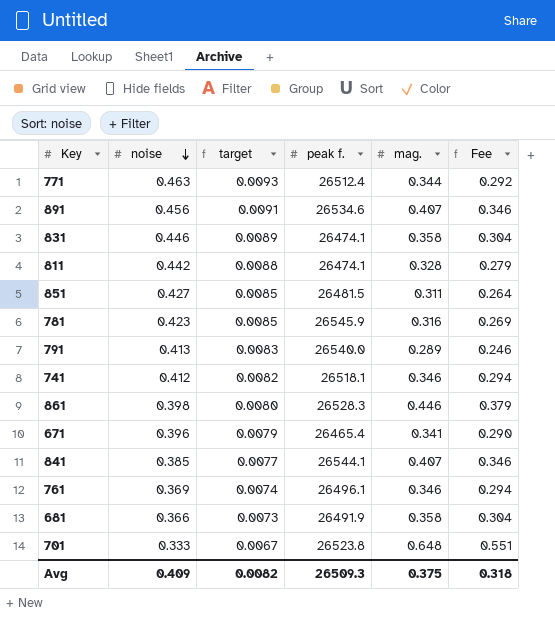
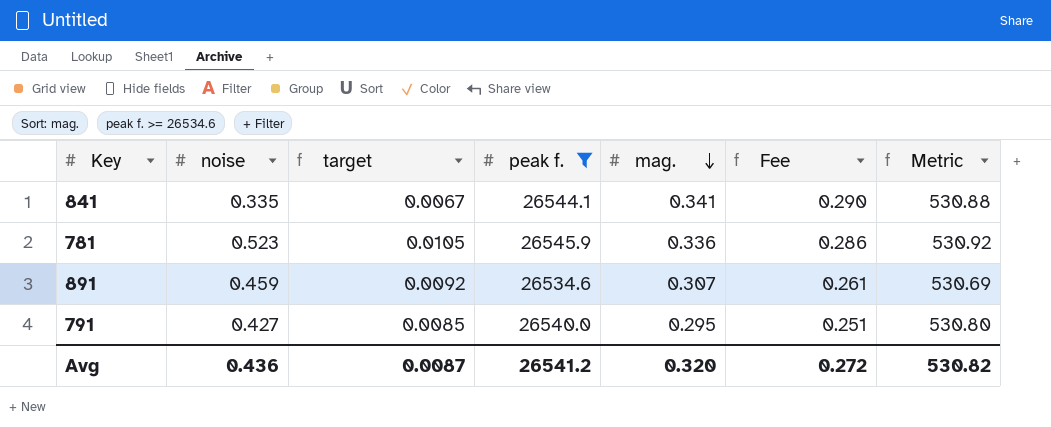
filter: none -> peak f. >= 26534.6
row order: noise descending -> mag. descending
column Metric | formula: none -> [peak f.] * 0.02
841 | noise: 0.385 -> 0.335
841 | target: 0.0077 -> 0.0067
841 | mag.: 0.407 -> 0.341
841 | Fee: 0.346 -> 0.290
781 | noise: 0.423 -> 0.523
781 | target: 0.0085 -> 0.0105
781 | mag.: 0.316 -> 0.336
781 | Fee: 0.269 -> 0.286
891 | noise: 0.456 -> 0.459
891 | target: 0.0091 -> 0.0092
891 | mag.: 0.407 -> 0.307
891 | Fee: 0.346 -> 0.261
791 | noise: 0.413 -> 0.427
791 | target: 0.0083 -> 0.0085
791 | mag.: 0.289 -> 0.295
791 | Fee: 0.246 -> 0.251
Avg | noise: 0.409 -> 0.436
Avg | target: 0.0082 -> 0.0087
Avg | peak f.: 26509.3 -> 26541.2
Avg | mag.: 0.375 -> 0.320
Avg | Fee: 0.318 -> 0.272

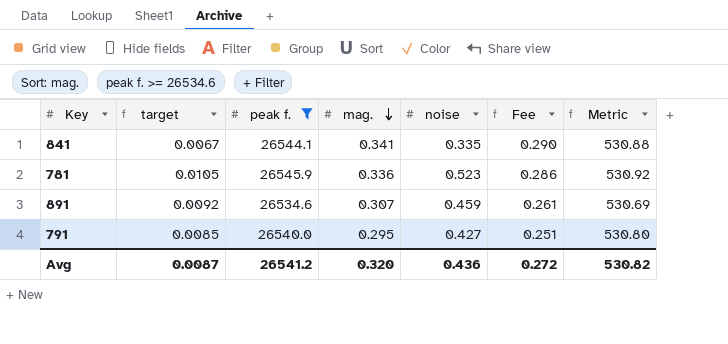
column noise | position: 2 -> 5

